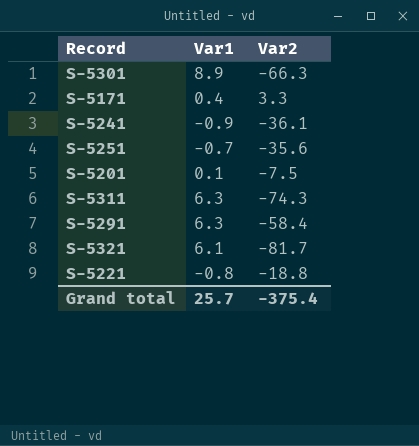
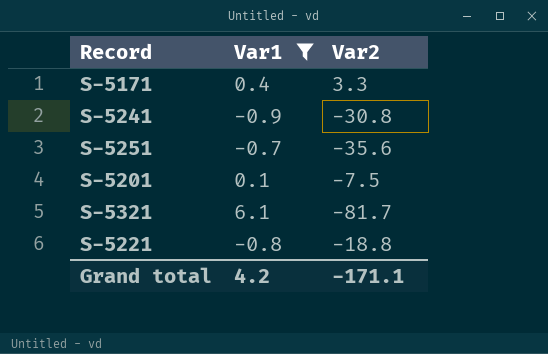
filter: none -> Var1 <= 6.1
S-5241 | Var2: -36.1 -> -30.8
Grand total | Var1: 25.7 -> 4.2
Grand total | Var2: -375.4 -> -171.1

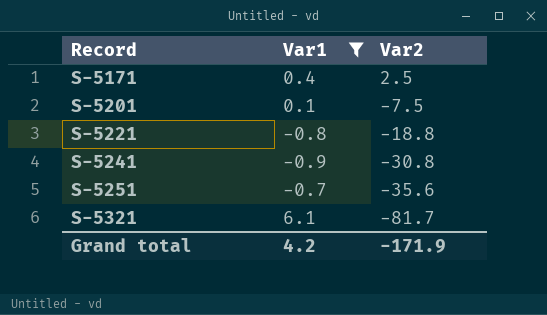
row order: none -> Record ascending
S-5171 | Var2: 3.3 -> 2.5
Grand total | Var2: -171.1 -> -171.9

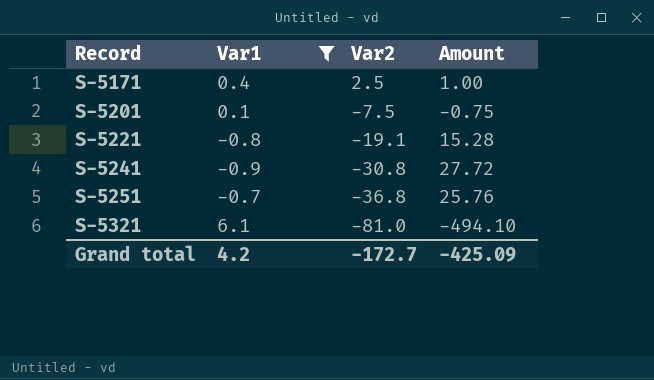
column Amount | formula: none -> [Var1] * [Var2]
S-5221 | Var2: -18.8 -> -19.1
S-5251 | Var2: -35.6 -> -36.8
S-5321 | Var2: -81.7 -> -81.0
Grand total | Var2: -171.9 -> -172.7

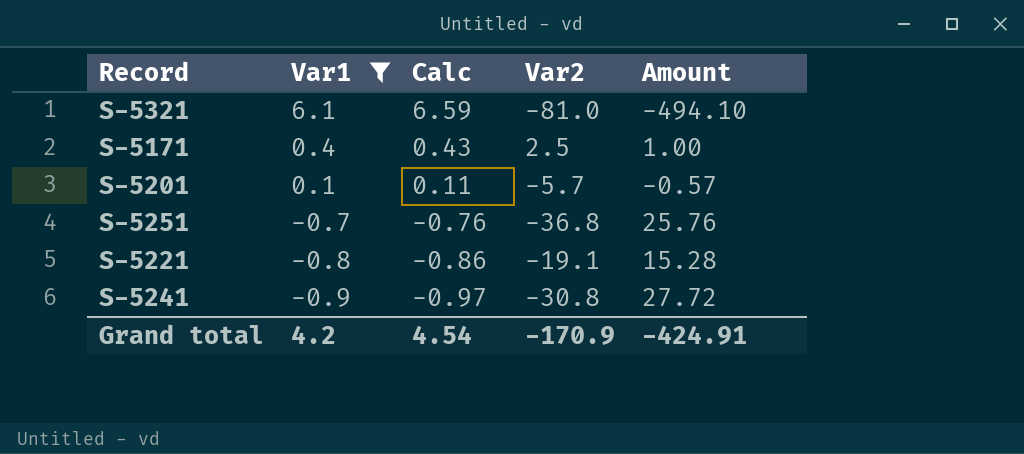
row order: Record ascending -> Var1 descending
column Calc | formula: none -> [Var1] * 1.08
S-5201 | Var2: -7.5 -> -5.7
S-5201 | Amount: -0.75 -> -0.57
Grand total | Var2: -172.7 -> -170.9
Grand total | Amount: -425.09 -> -424.91

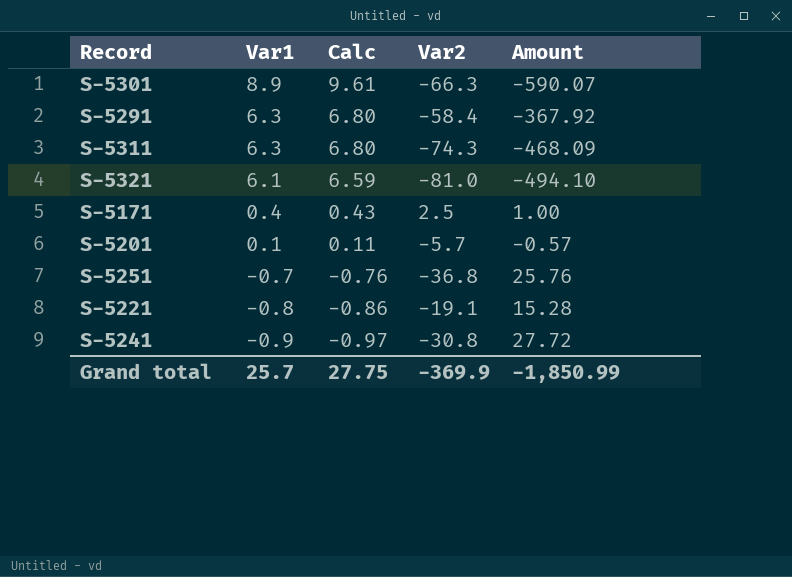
filter: Var1 <= 6.1 -> none
Grand total | Var1: 4.2 -> 25.7
Grand total | Calc: 4.54 -> 27.75
Grand total | Var2: -170.9 -> -369.9
Grand total | Amount: -424.91 -> -1,850.99

